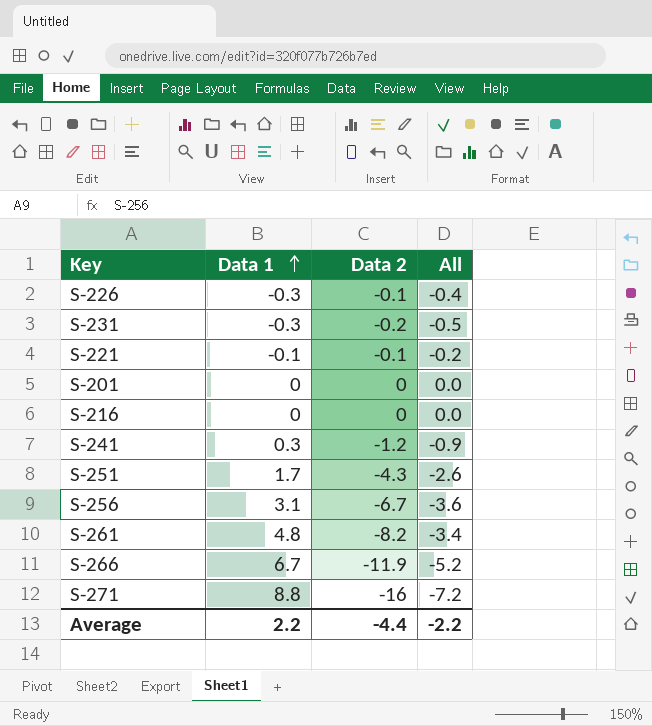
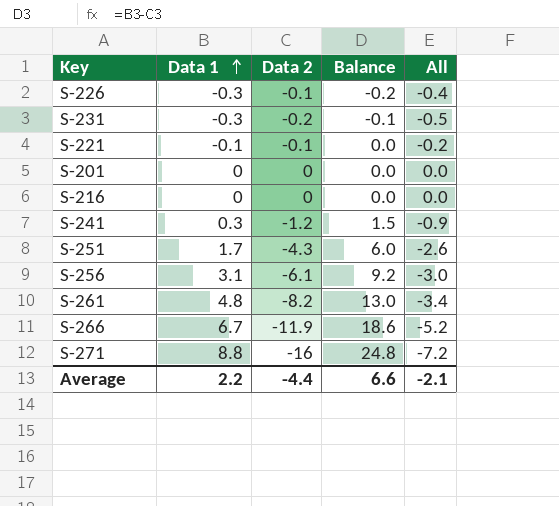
column Balance | formula: none -> [Data 1] - [Data 2]
S-256 | Data 2: -6.7 -> -6.1
S-256 | All: -3.6 -> -3.0
Average | All: -2.2 -> -2.1

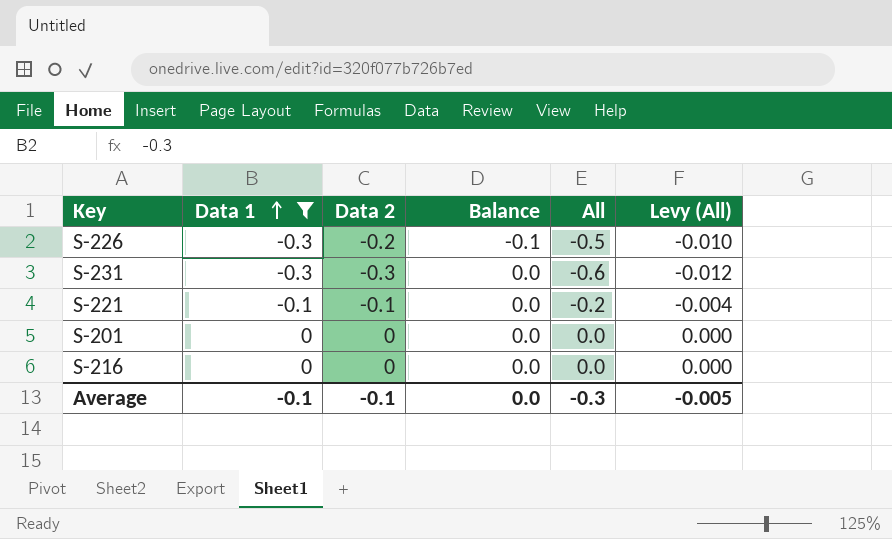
filter: none -> Data 1 <= 0
column Levy (All) | formula: none -> [All] * 0.02
S-226 | Data 2: -0.1 -> -0.2
S-226 | Balance: -0.2 -> -0.1
S-226 | All: -0.4 -> -0.5
S-231 | Data 2: -0.2 -> -0.3
S-231 | Balance: -0.1 -> 0.0
S-231 | All: -0.5 -> -0.6
Average | Data 1: 2.2 -> -0.1
Average | Data 2: -4.4 -> -0.1
Average | Balance: 6.6 -> 0.0
Average | All: -2.1 -> -0.3

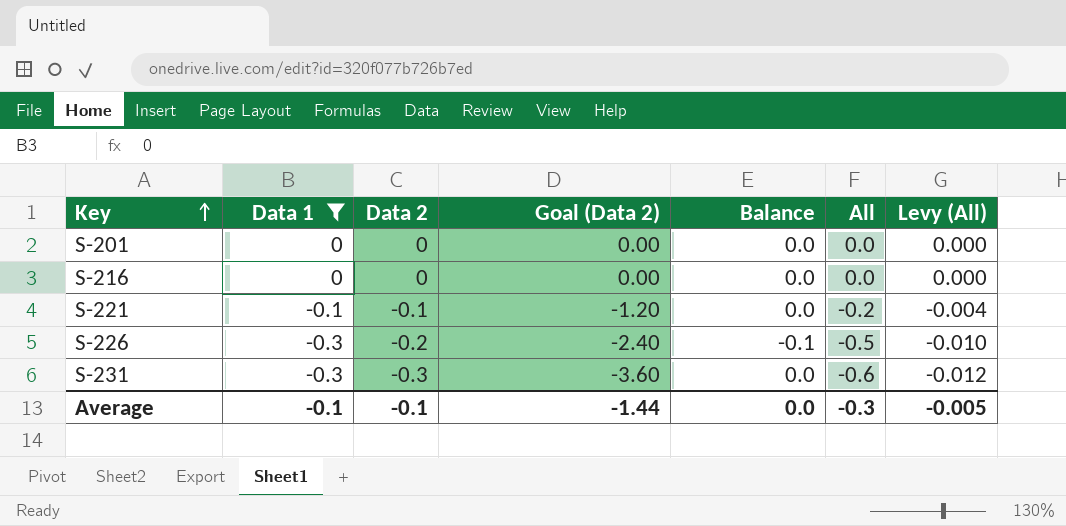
row order: Data 1 ascending -> Key ascending
column Goal (Data 2) | formula: none -> [Data 2] * 12

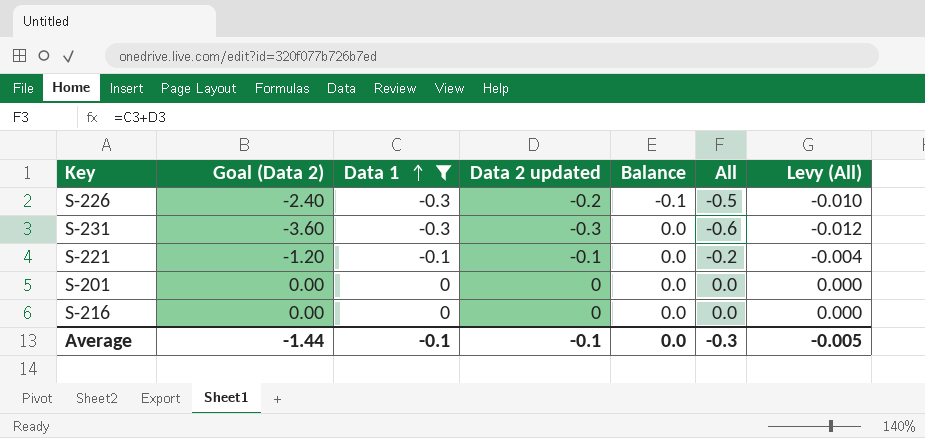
row order: Key ascending -> Data 1 ascending
column Goal (Data 2) | position: 4 -> 2
column name: Data 2 -> Data 2 updated

